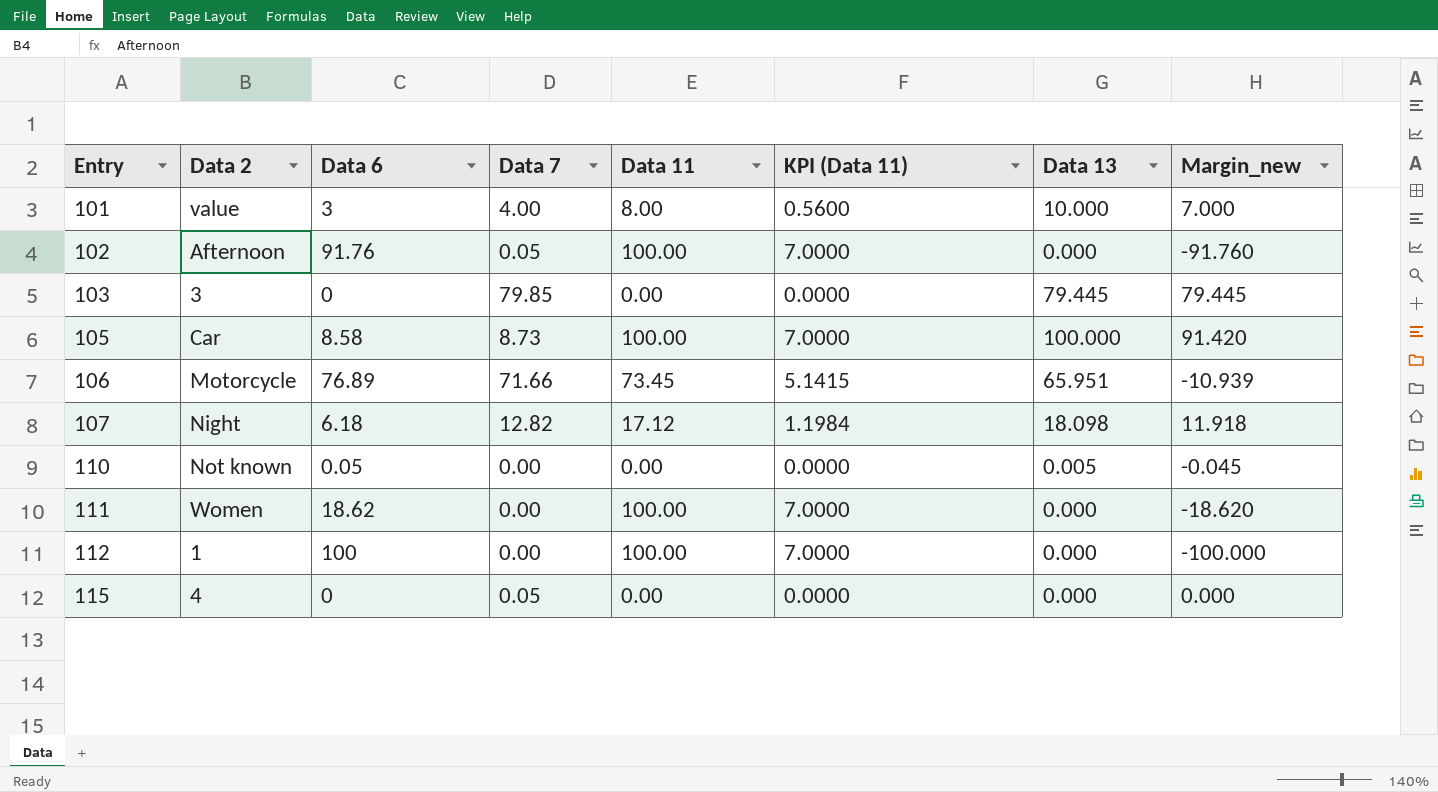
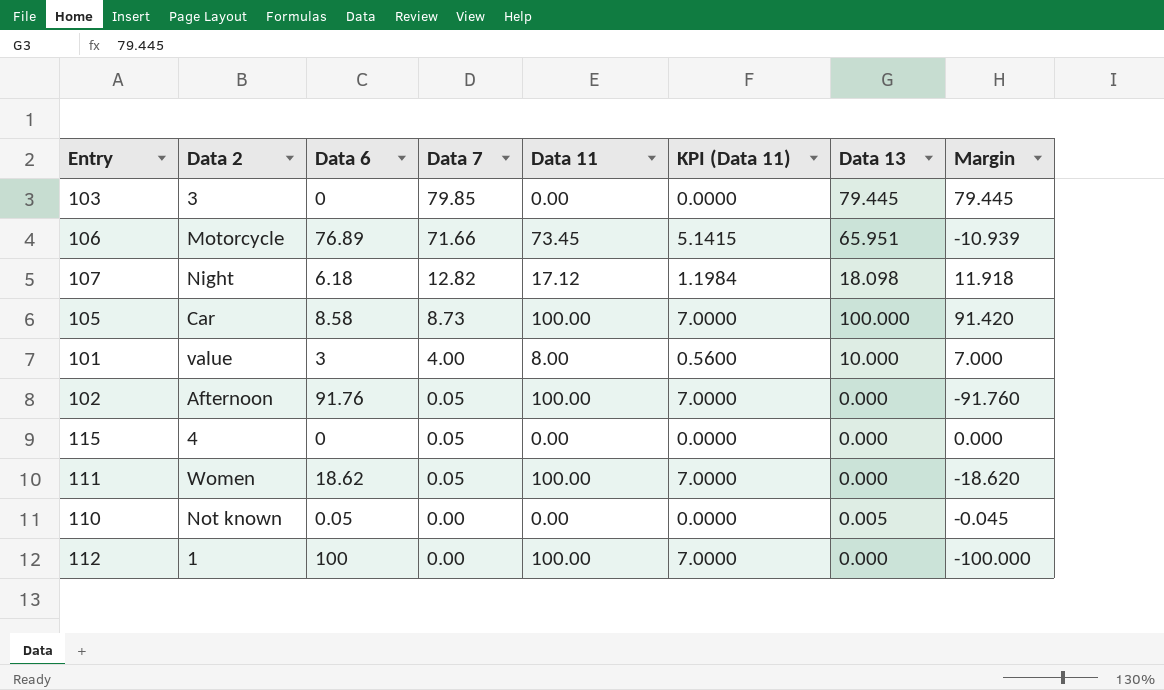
row order: Entry ascending -> Data 7 descending
column name: Margin_new -> Margin
111 | Data 7: 0.00 -> 0.05

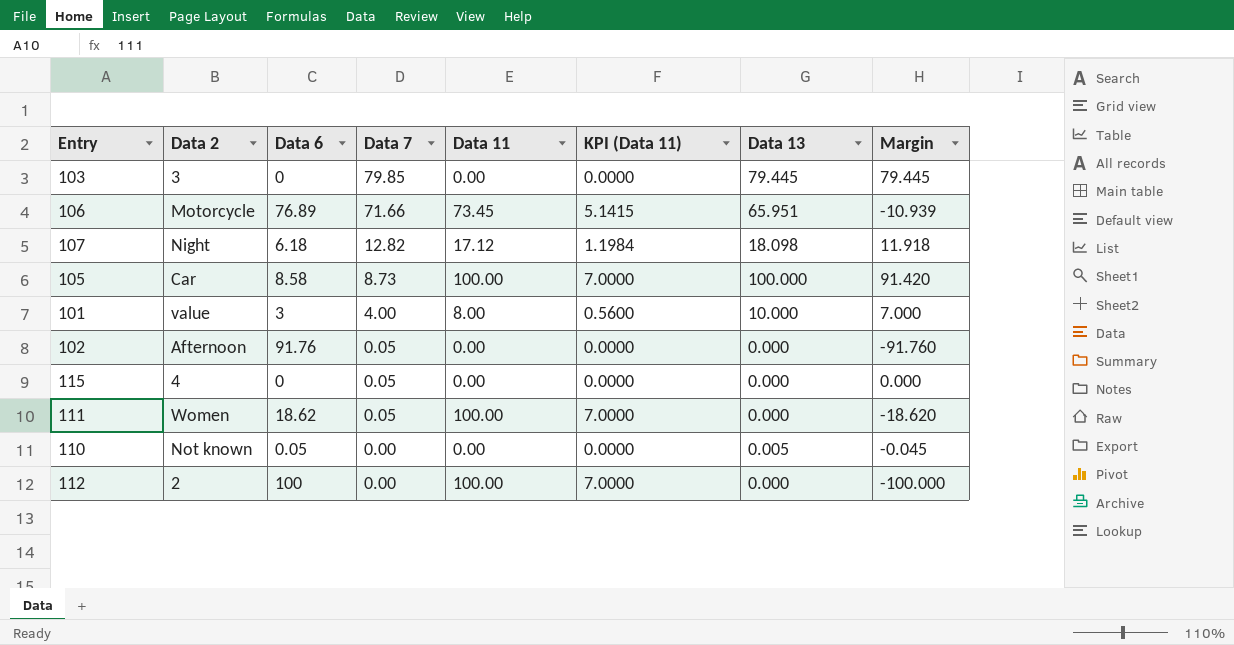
102 | Data 11: 100.00 -> 0.00
102 | KPI (Data 11): 7.0000 -> 0.0000
112 | Data 2: 1 -> 2

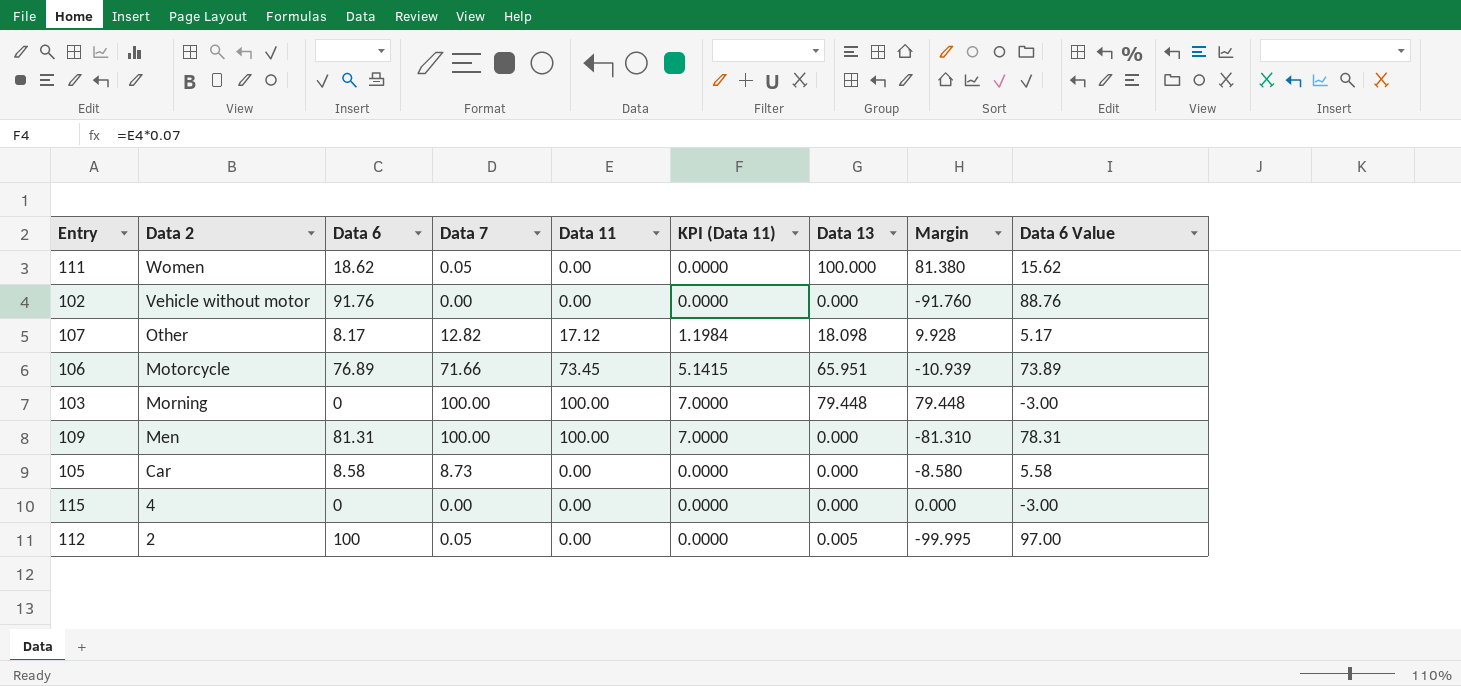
row order: Data 7 descending -> Data 2 descending
column Data 6 Value | formula: none -> [Data 6] - 3
row 101: value | 3 | 4.00 | 8.00 | 0.5600 | 10.000 | 7.000 -> none
row 110: Not known | 0.05 | 0.00 | 0.00 | 0.0000 | 0.005 | -0.045 -> none
111 | Data 11: 100.00 -> 0.00
111 | KPI (Data 11): 7.0000 -> 0.0000
111 | Data 13: 0.000 -> 100.000
111 | Margin: -18.620 -> 81.380
102 | Data 2: Afternoon -> Vehicle without motor
102 | Data 7: 0.05 -> 0.00
107 | Data 2: Night -> Other
107 | Data 6: 6.18 -> 8.17
107 | Margin: 11.918 -> 9.928
103 | Data 2: 3 -> Morning
103 | Data 7: 79.85 -> 100.00
103 | Data 11: 0.00 -> 100.00
103 | KPI (Data 11): 0.0000 -> 7.0000
103 | Data 13: 79.445 -> 79.448
103 | Margin: 79.445 -> 79.448
row 109: none -> Men | 81.31 | 100.00 | 100.00 | 7.0000 | 0.000 | -81.310 | 78.31
105 | Data 11: 100.00 -> 0.00
105 | KPI (Data 11): 7.0000 -> 0.0000
105 | Data 13: 100.000 -> 0.000
105 | Margin: 91.420 -> -8.580
115 | Data 7: 0.05 -> 0.00
112 | Data 7: 0.00 -> 0.05
112 | Data 11: 100.00 -> 0.00
112 | KPI (Data 11): 7.0000 -> 0.0000
112 | Data 13: 0.000 -> 0.005
112 | Margin: -100.000 -> -99.995

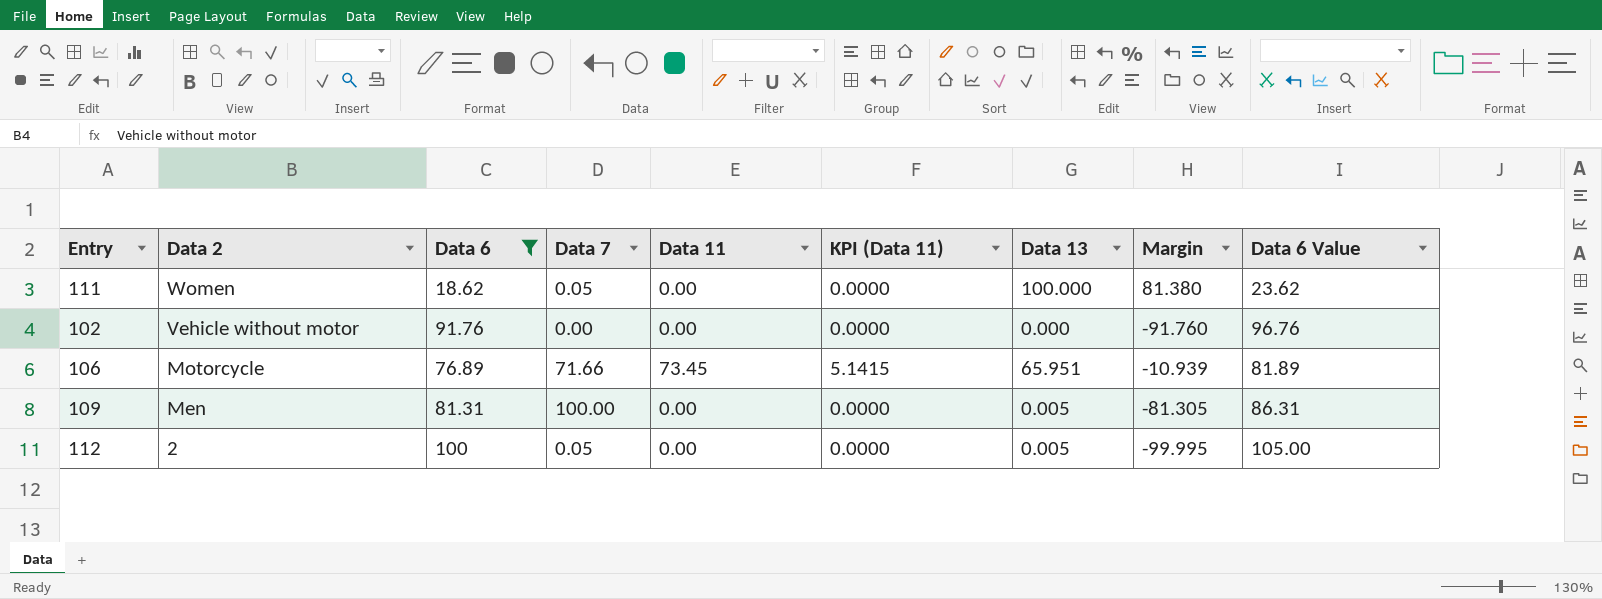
filter: none -> Data 6 >= 18.62
column Data 6 Value | formula: [Data 6] - 3 -> [Data 6] + 5
109 | Data 11: 100.00 -> 0.00
109 | KPI (Data 11): 7.0000 -> 0.0000
109 | Data 13: 0.000 -> 0.005
109 | Margin: -81.310 -> -81.305

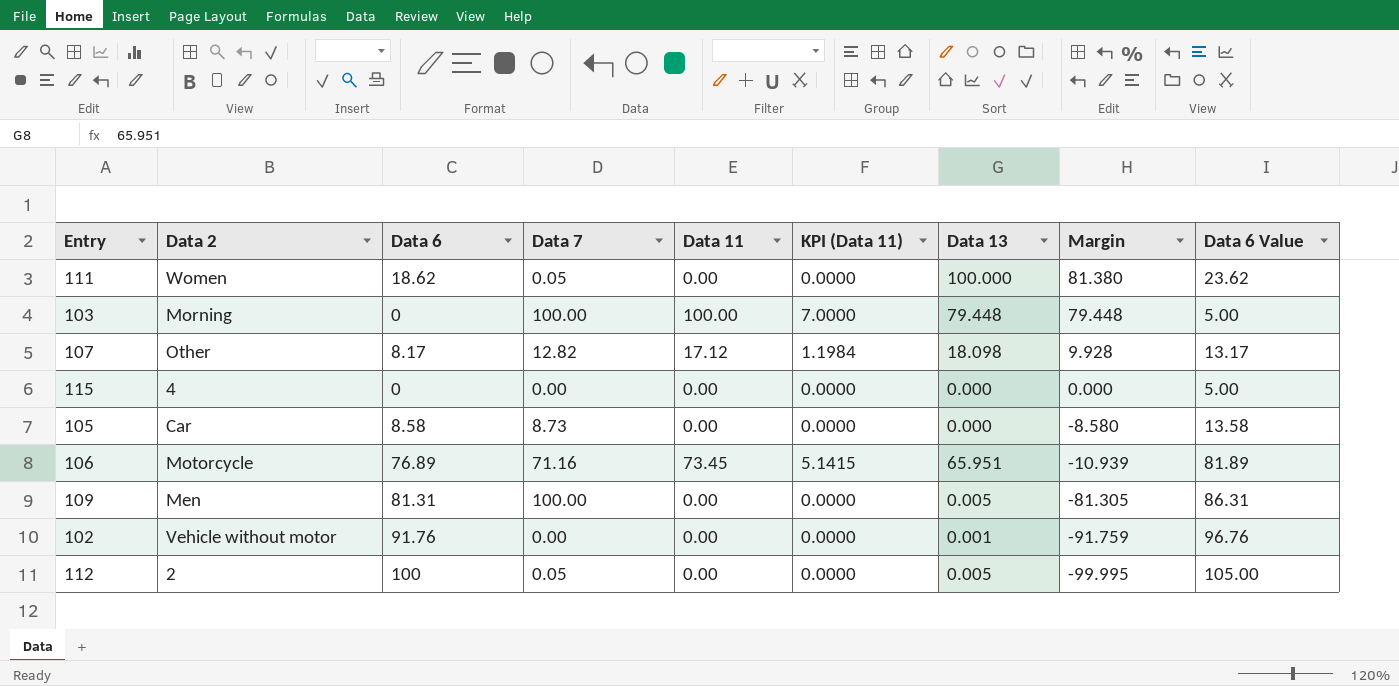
filter: Data 6 >= 18.62 -> none
row order: Data 2 descending -> Margin descending
106 | Data 7: 71.66 -> 71.16
102 | Data 13: 0.000 -> 0.001
102 | Margin: -91.760 -> -91.759

